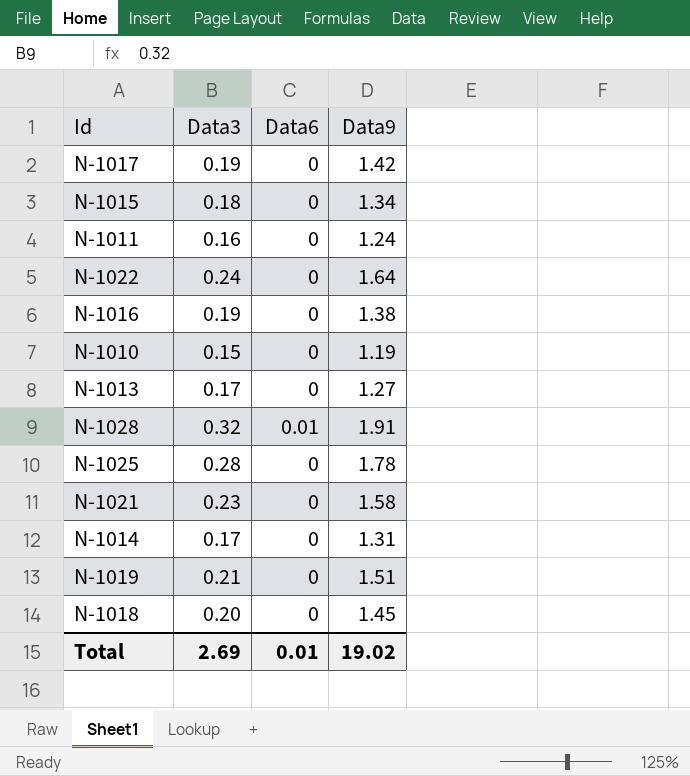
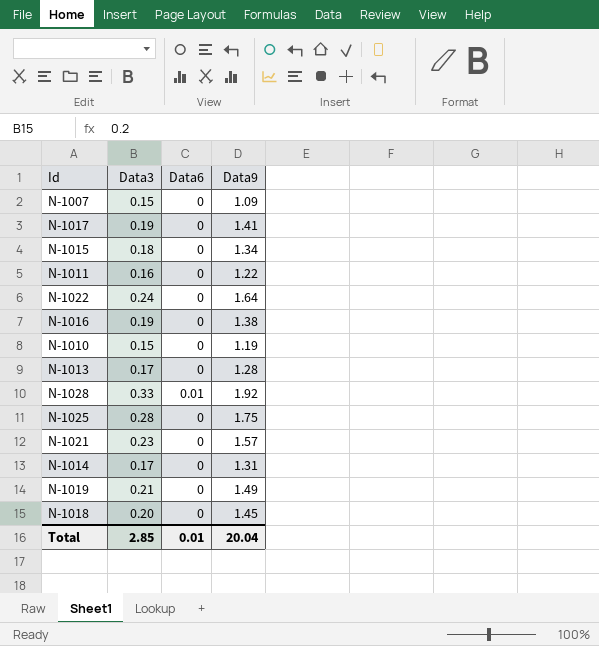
row N-1007: none -> 0.15 | 0 | 1.09
N-1017 | Data9: 1.42 -> 1.41
N-1011 | Data9: 1.24 -> 1.22
N-1013 | Data9: 1.27 -> 1.28
N-1028 | Data3: 0.32 -> 0.33
N-1028 | Data9: 1.91 -> 1.92
N-1025 | Data9: 1.78 -> 1.75
N-1021 | Data9: 1.58 -> 1.57
N-1019 | Data9: 1.51 -> 1.49
Total | Data3: 2.69 -> 2.85
Total | Data9: 19.02 -> 20.04

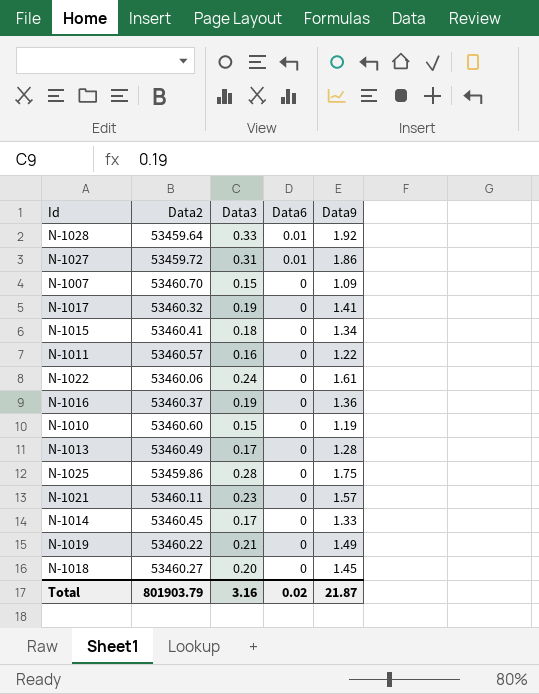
row order: none -> Data6 descending
column Data2 | position: none -> 2
row N-1027: none -> 53459.72 | 0.31 | 0.01 | 1.86
N-1022 | Data9: 1.64 -> 1.61
N-1016 | Data9: 1.38 -> 1.36
N-1014 | Data9: 1.31 -> 1.33
Total | Data3: 2.85 -> 3.16
Total | Data6: 0.01 -> 0.02
Total | Data9: 20.04 -> 21.87

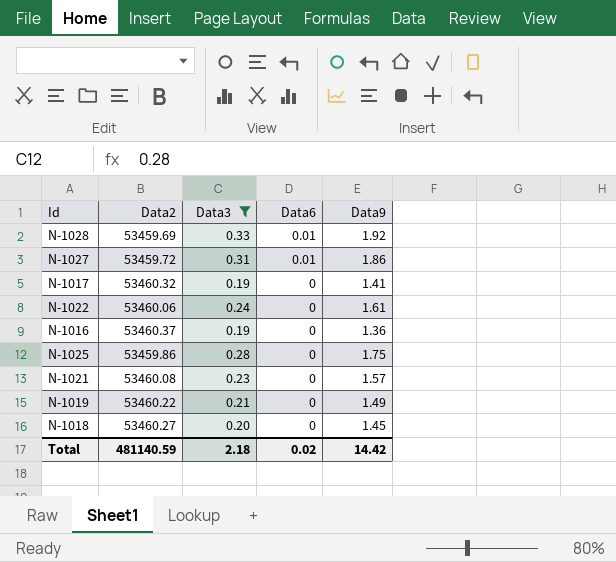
filter: none -> Data3 >= 0.19
N-1028 | Data2: 53459.64 -> 53459.69
N-1021 | Data2: 53460.11 -> 53460.08
Total | Data2: 801903.79 -> 481140.59
Total | Data3: 3.16 -> 2.18
Total | Data9: 21.87 -> 14.42

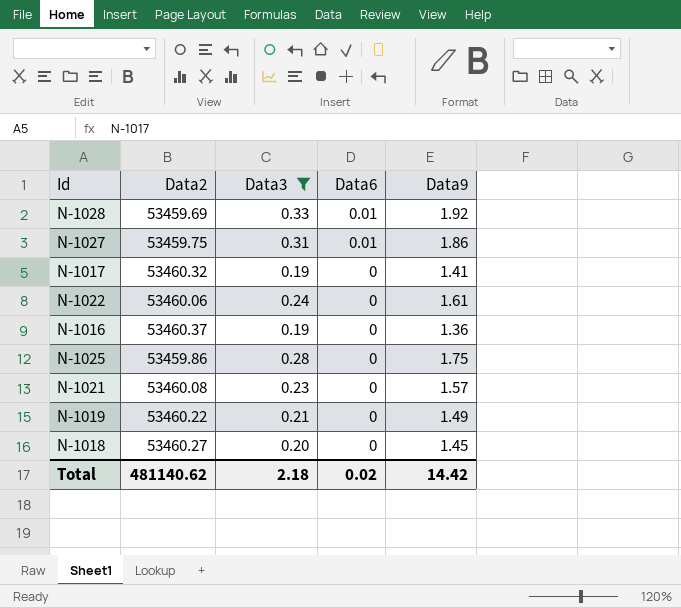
N-1027 | Data2: 53459.72 -> 53459.75
Total | Data2: 481140.59 -> 481140.62

